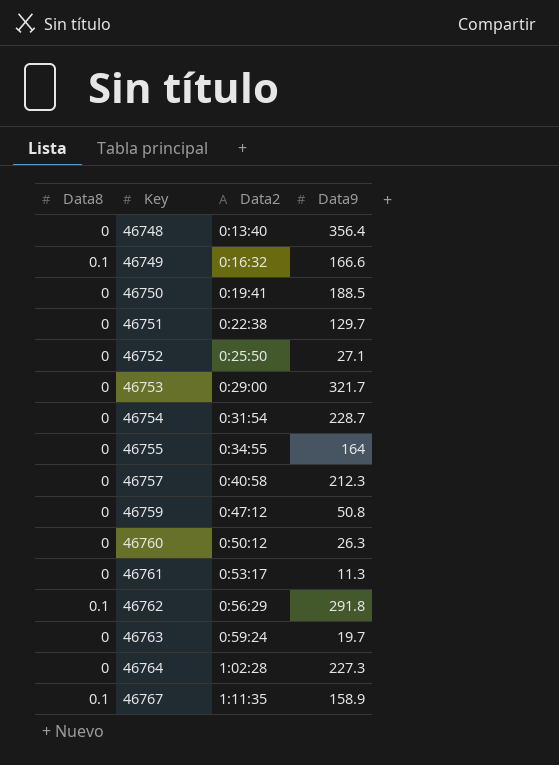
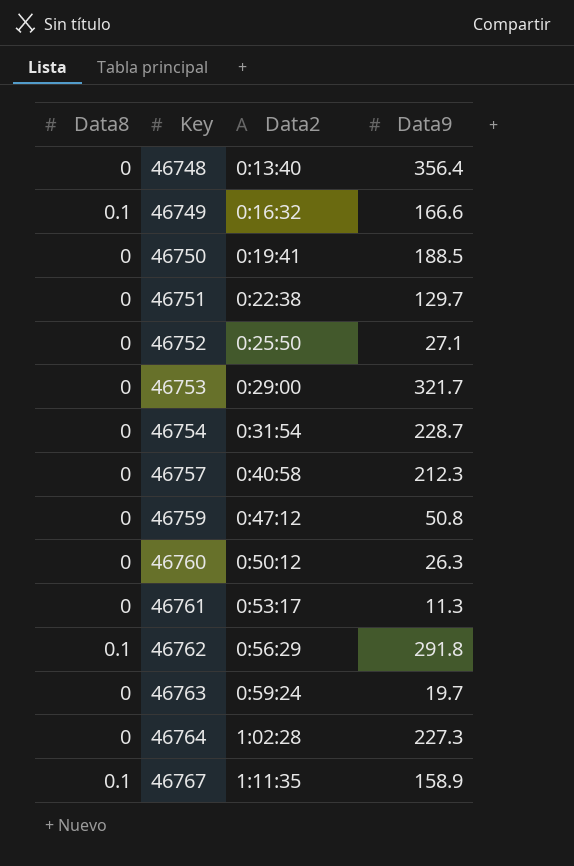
row 46755: 0 | 0:34:55 | 164 -> none

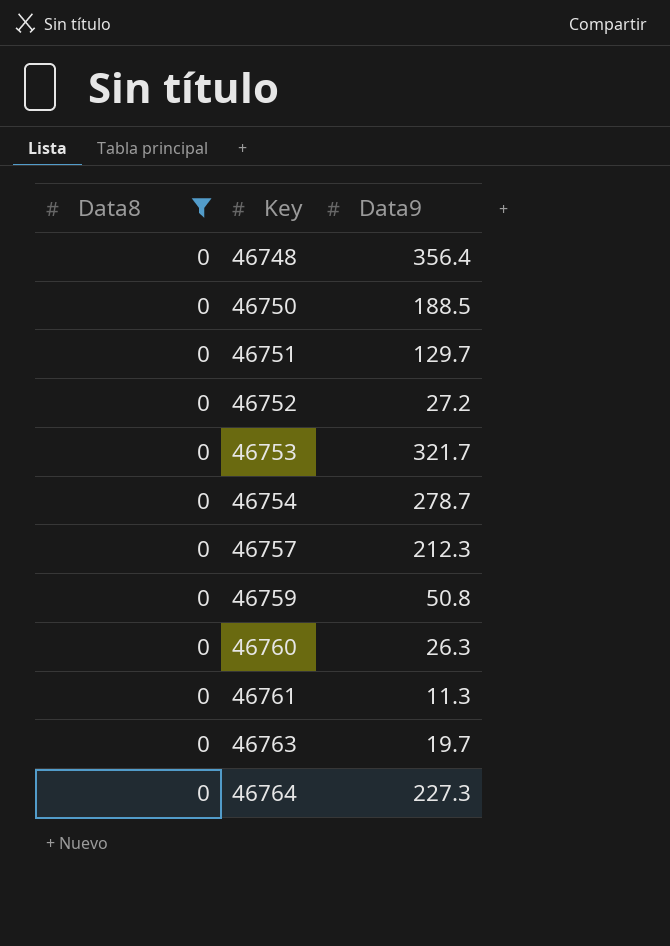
filter: none -> Data8 = 0
column Data2 | position: 3 -> none
46752 | Data9: 27.1 -> 27.2
46754 | Data9: 228.7 -> 278.7

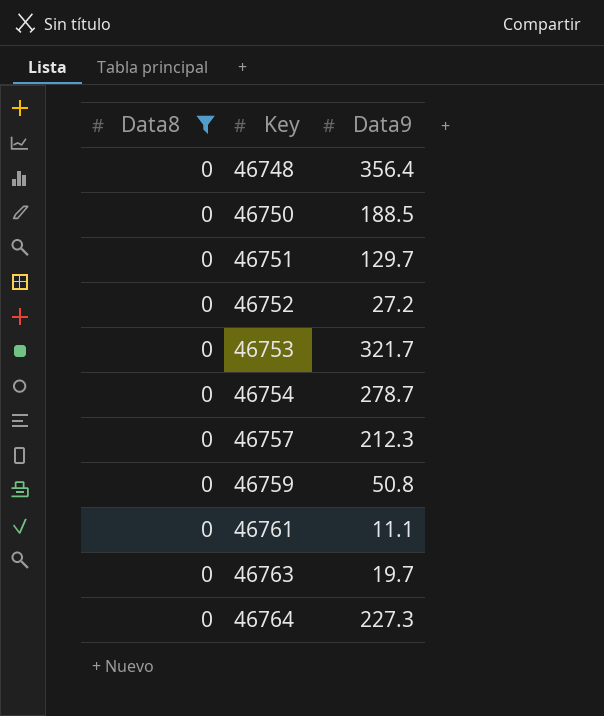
row 46760: 0 | 26.3 -> none
46761 | Data9: 11.3 -> 11.1

